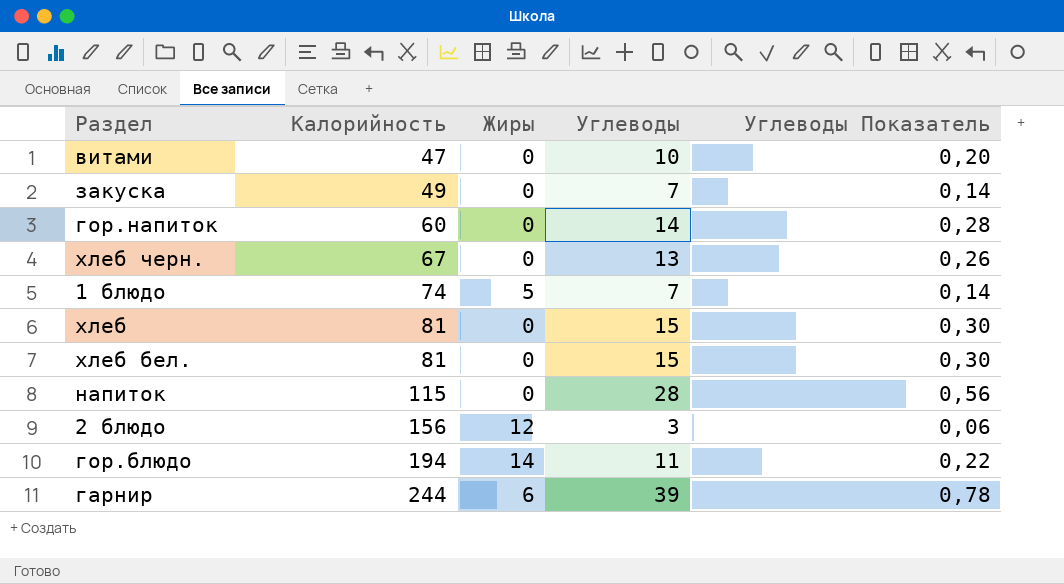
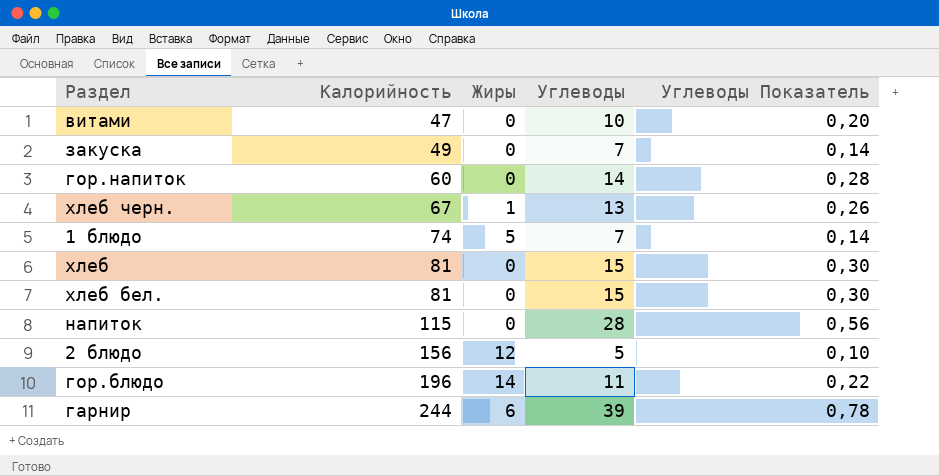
хлеб черн. | Жиры: 0 -> 1
2 блюдо | Углеводы: 3 -> 5
2 блюдо | Углеводы Показатель: 0,06 -> 0,10
гор.блюдо | Калорийность: 194 -> 196

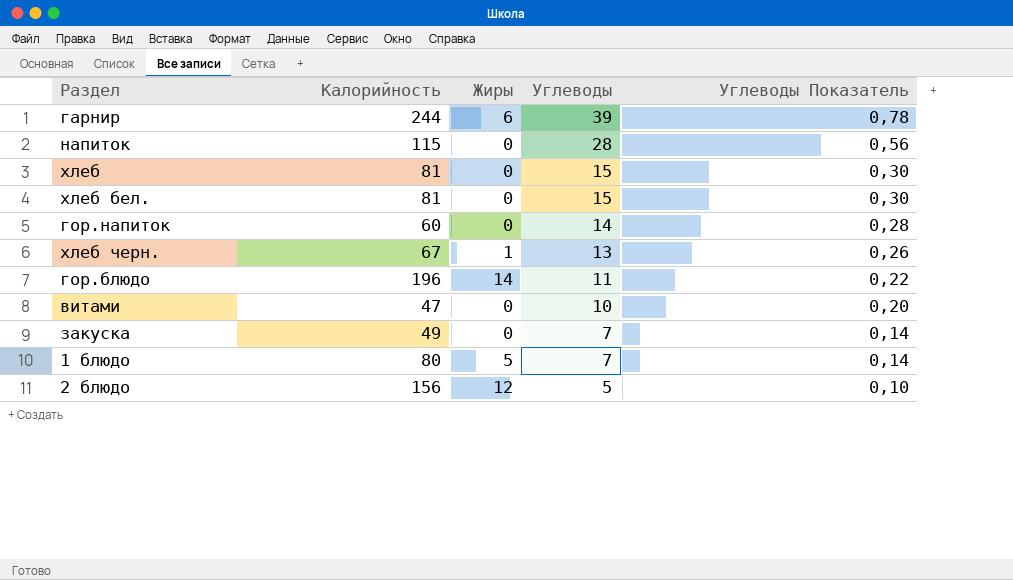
row order: Калорийность ascending -> Углеводы descending
1 блюдо | Калорийность: 74 -> 80

